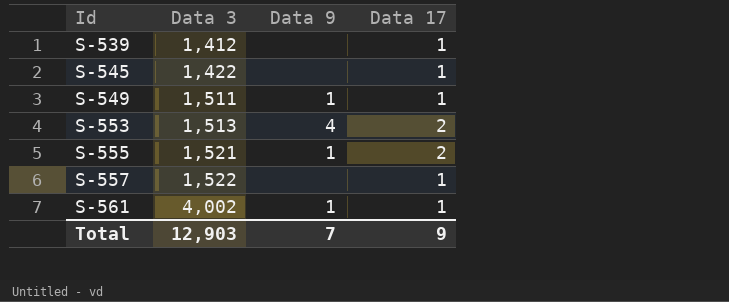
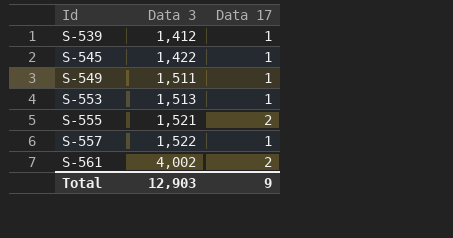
column Data 9 | position: 3 -> none
S-553 | Data 17: 2 -> 1
S-561 | Data 17: 1 -> 2

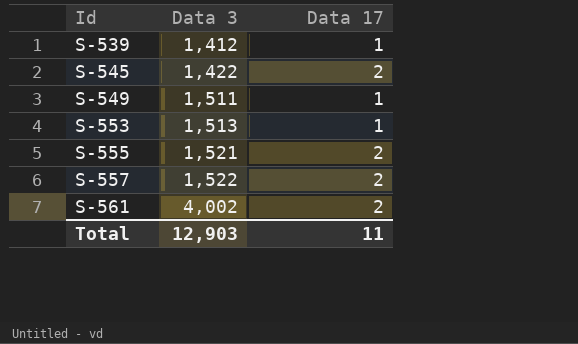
S-545 | Data 17: 1 -> 2
S-557 | Data 17: 1 -> 2
Total | Data 17: 9 -> 11

